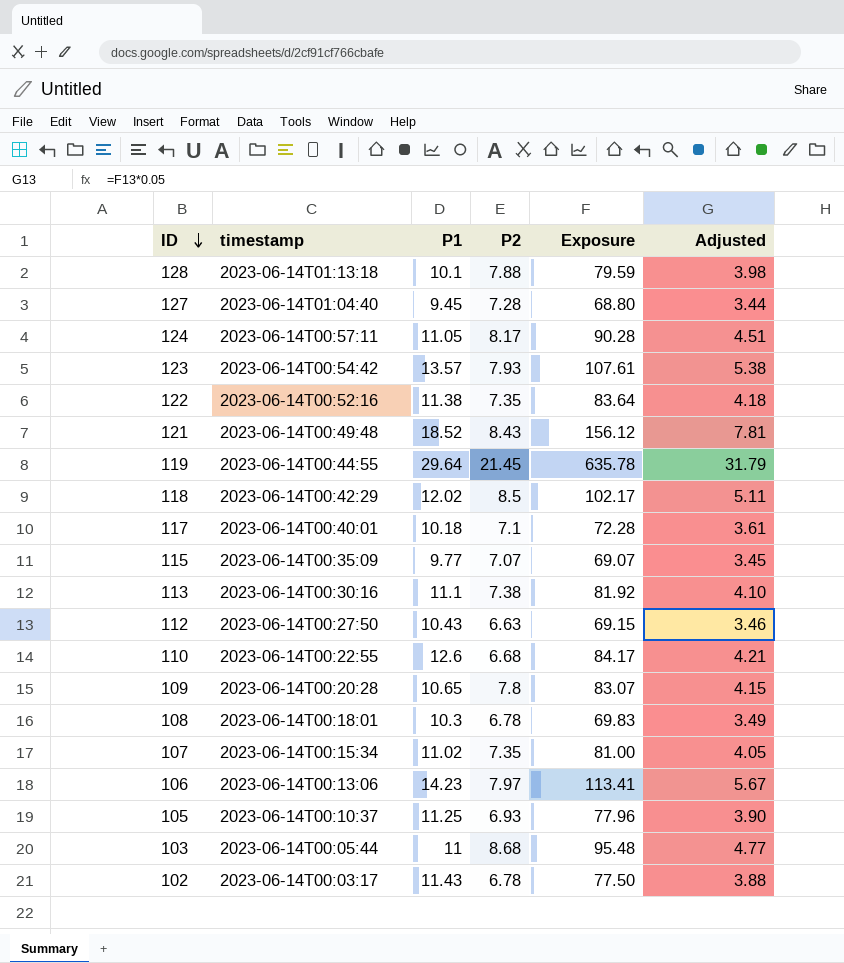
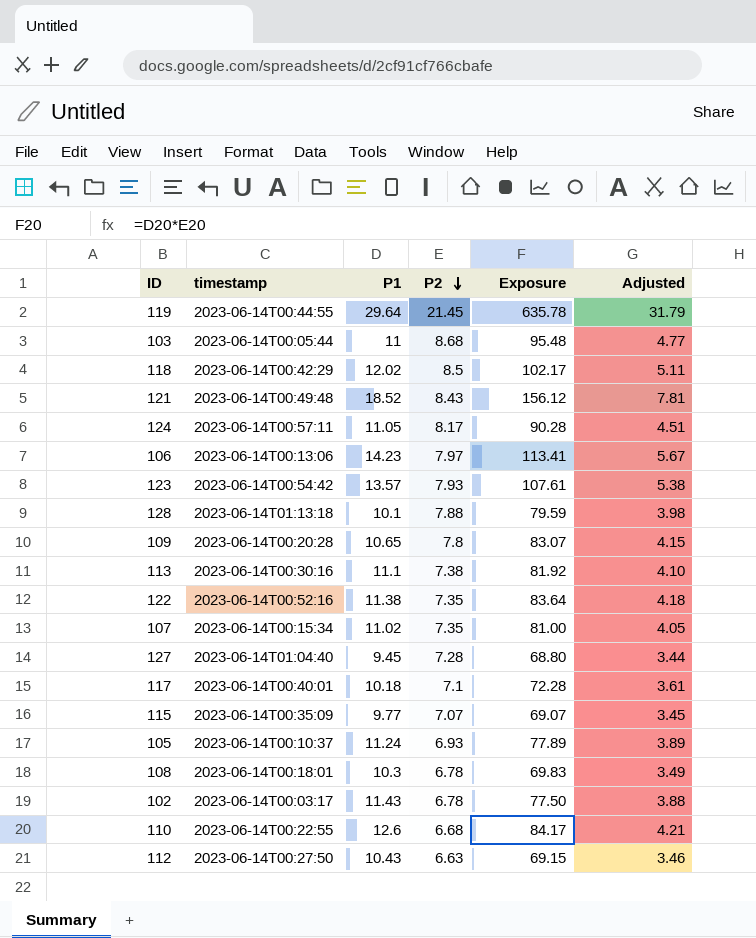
row order: ID descending -> P2 descending
105 | P1: 11.25 -> 11.24
105 | Exposure: 77.96 -> 77.89
105 | Adjusted: 3.90 -> 3.89

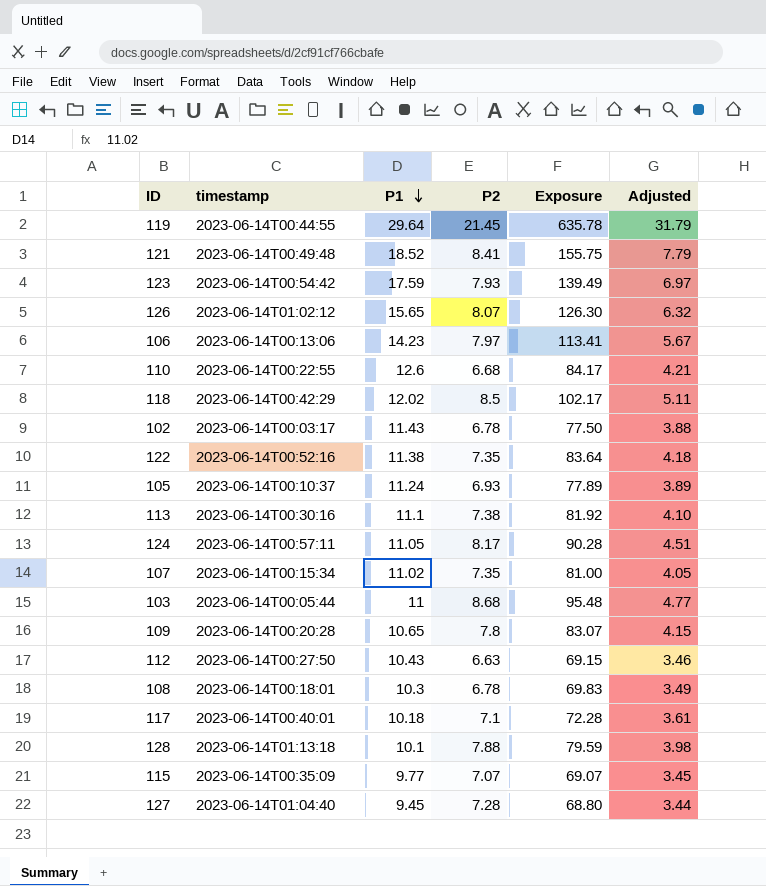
row order: P2 descending -> P1 descending
121 | P2: 8.43 -> 8.41
121 | Exposure: 156.12 -> 155.75
121 | Adjusted: 7.81 -> 7.79
123 | P1: 13.57 -> 17.59
123 | Exposure: 107.61 -> 139.49
123 | Adjusted: 5.38 -> 6.97
row 126: none -> 2023-06-14T01:02:12 | 15.65 | 8.07 | 126.30 | 6.32

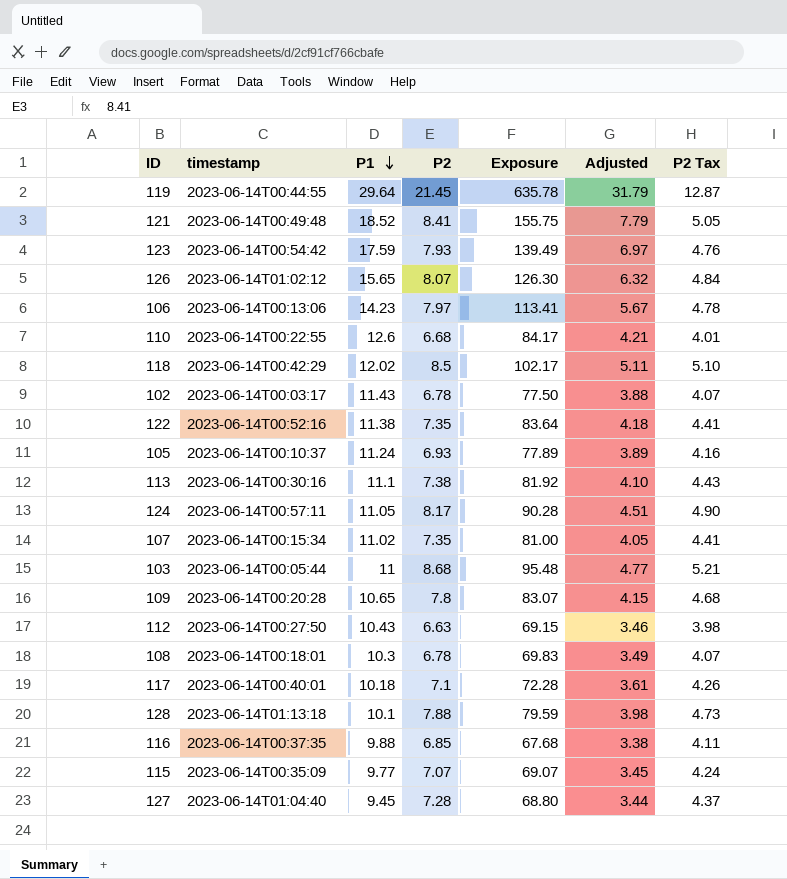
column P2 Tax | formula: none -> [P2] * 0.6
row 116: none -> 2023-06-14T00:37:35 | 9.88 | 6.85 | 67.68 | 3.38 | 4.11

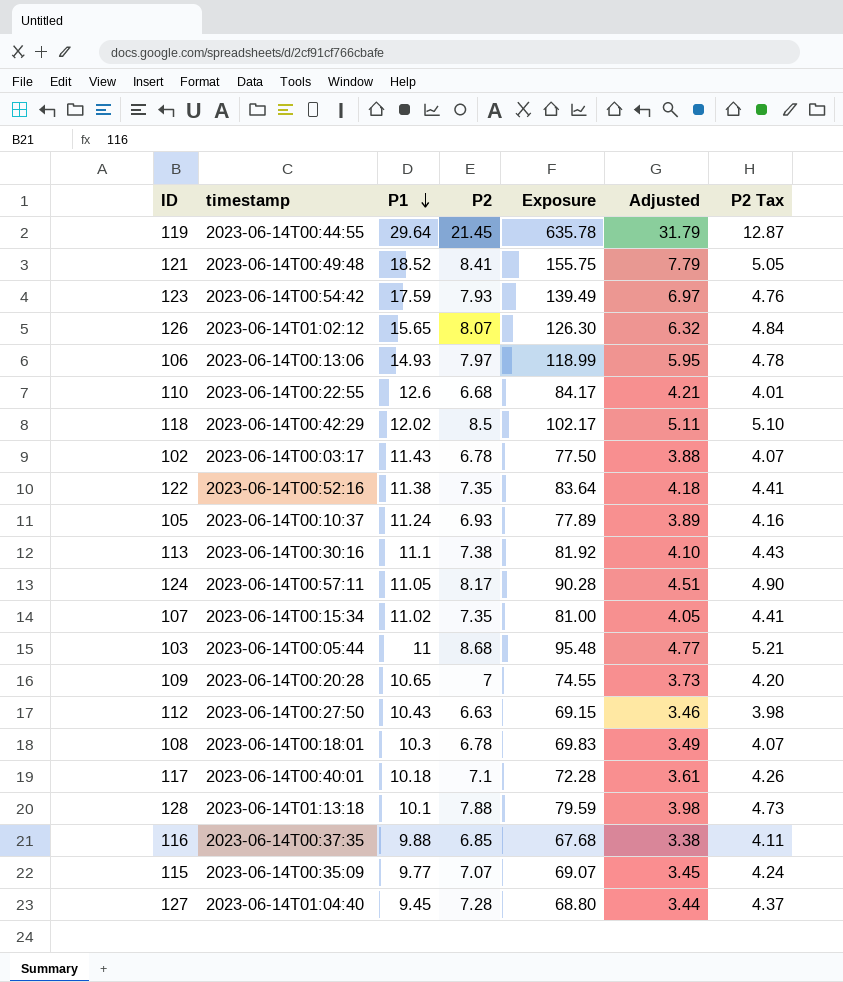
106 | P1: 14.23 -> 14.93
106 | Exposure: 113.41 -> 118.99
106 | Adjusted: 5.67 -> 5.95
109 | P2: 7.8 -> 7
109 | Exposure: 83.07 -> 74.55
109 | Adjusted: 4.15 -> 3.73
109 | P2 Tax: 4.68 -> 4.20

